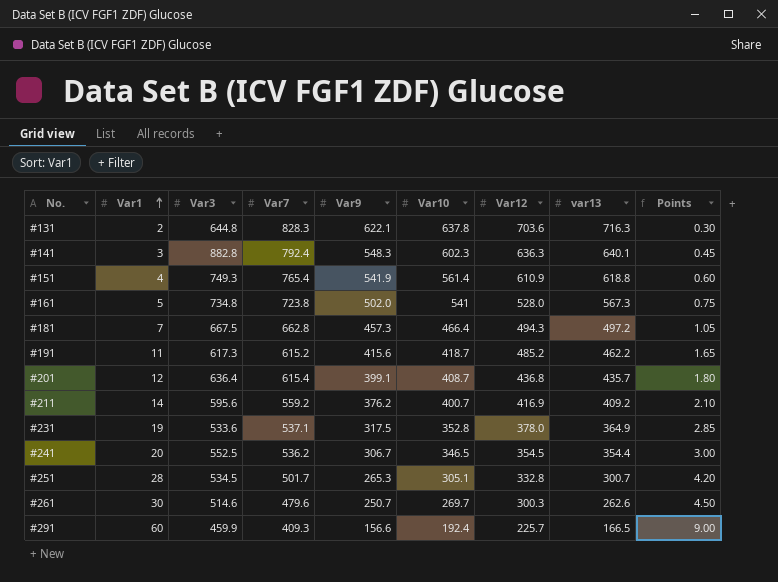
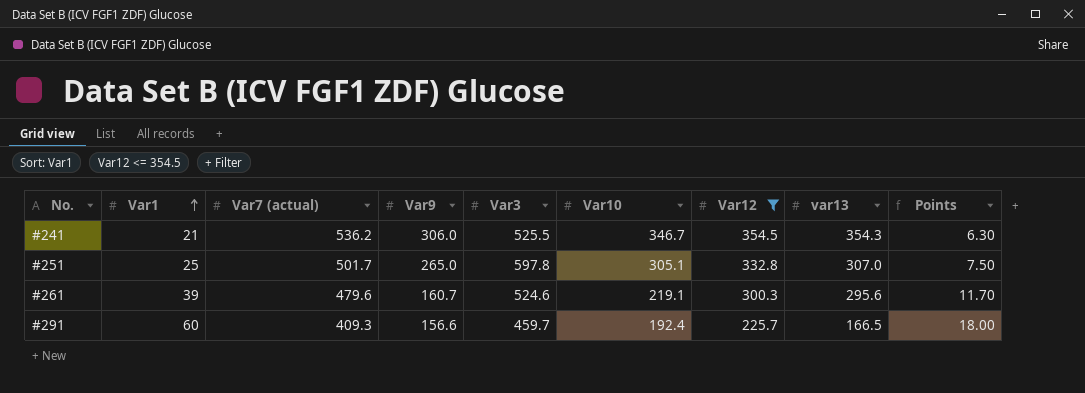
filter: none -> Var12 <= 354.5
column name: Var7 -> Var7 (actual)
column Var3 | position: 3 -> 5
column Points | formula: [Var1] * 0.15 -> [Var1] * 0.3
#241 | Var1: 20 -> 21
#241 | Var9: 306.7 -> 306.0
#241 | Var3: 552.5 -> 525.5
#241 | Var10: 346.5 -> 346.7
#241 | var13: 354.4 -> 354.3
#251 | Var1: 28 -> 25
#251 | Var9: 265.3 -> 265.0
#251 | Var3: 534.5 -> 597.8
#251 | var13: 300.7 -> 307.0
#261 | Var1: 30 -> 39
#261 | Var9: 250.7 -> 160.7
#261 | Var3: 514.6 -> 524.6
#261 | Var10: 269.7 -> 219.1
#261 | var13: 262.6 -> 295.6
#291 | Var3: 459.9 -> 459.7

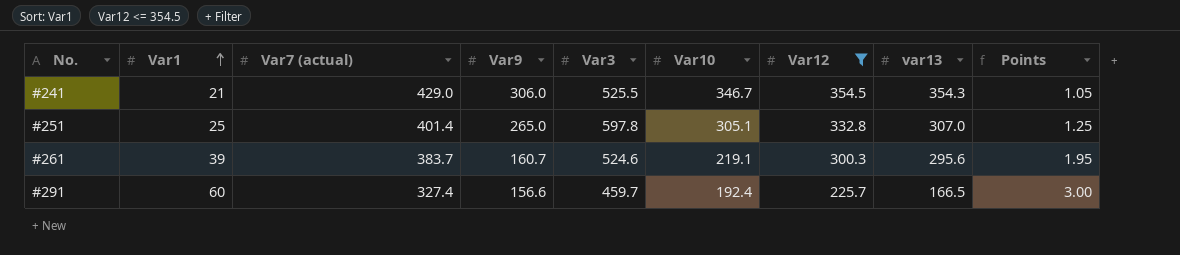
column Points | formula: [Var1] * 0.3 -> [Var1] * 0.05
#241 | Var7 (actual): 536.2 -> 429.0
#251 | Var7 (actual): 501.7 -> 401.4
#261 | Var7 (actual): 479.6 -> 383.7
#291 | Var7 (actual): 409.3 -> 327.4

